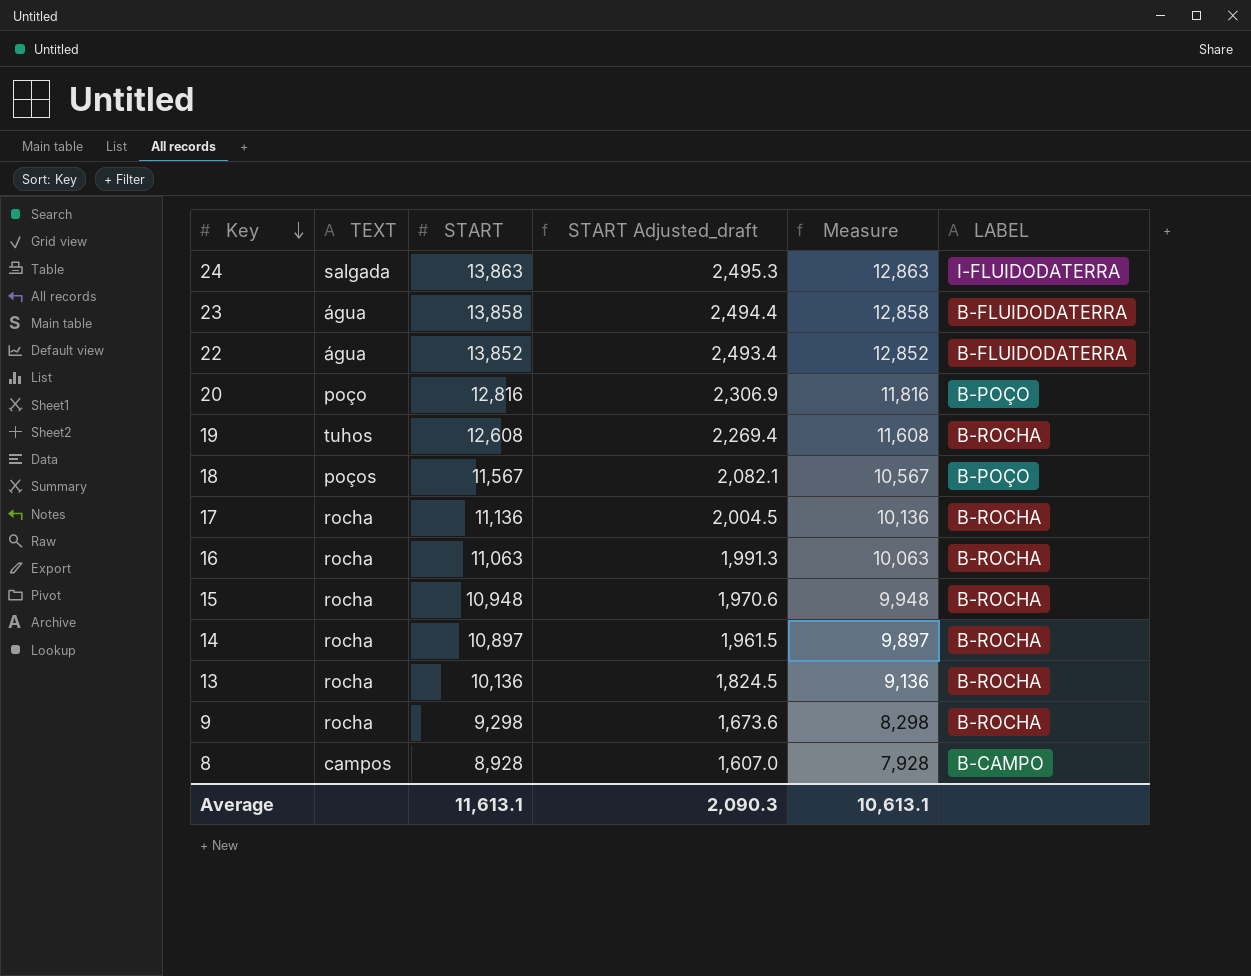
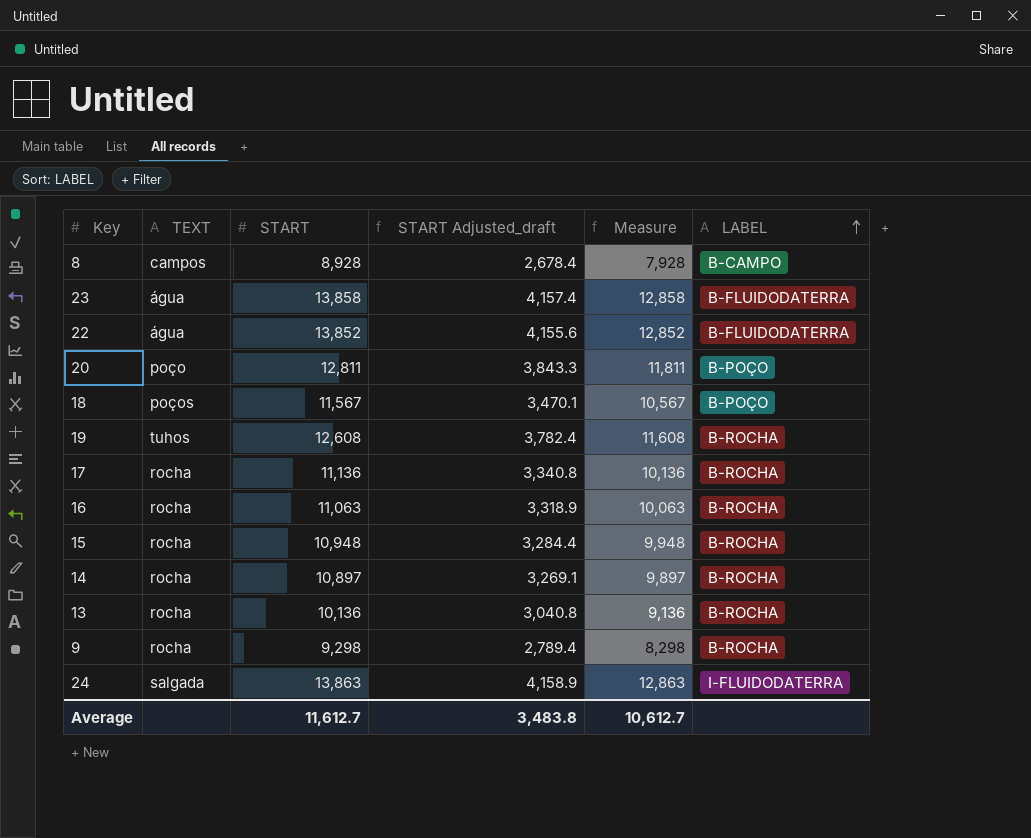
row order: Key descending -> LABEL ascending
column START Adjusted_draft | formula: [START] * 0.18 -> [START] * 0.3
20 | START: 12,816 -> 12,811
20 | Measure: 11,816 -> 11,811
Average | START: 11,613.1 -> 11,612.7
Average | START Adjusted_draft: 2,090.3 -> 3,483.8
Average | Measure: 10,613.1 -> 10,612.7

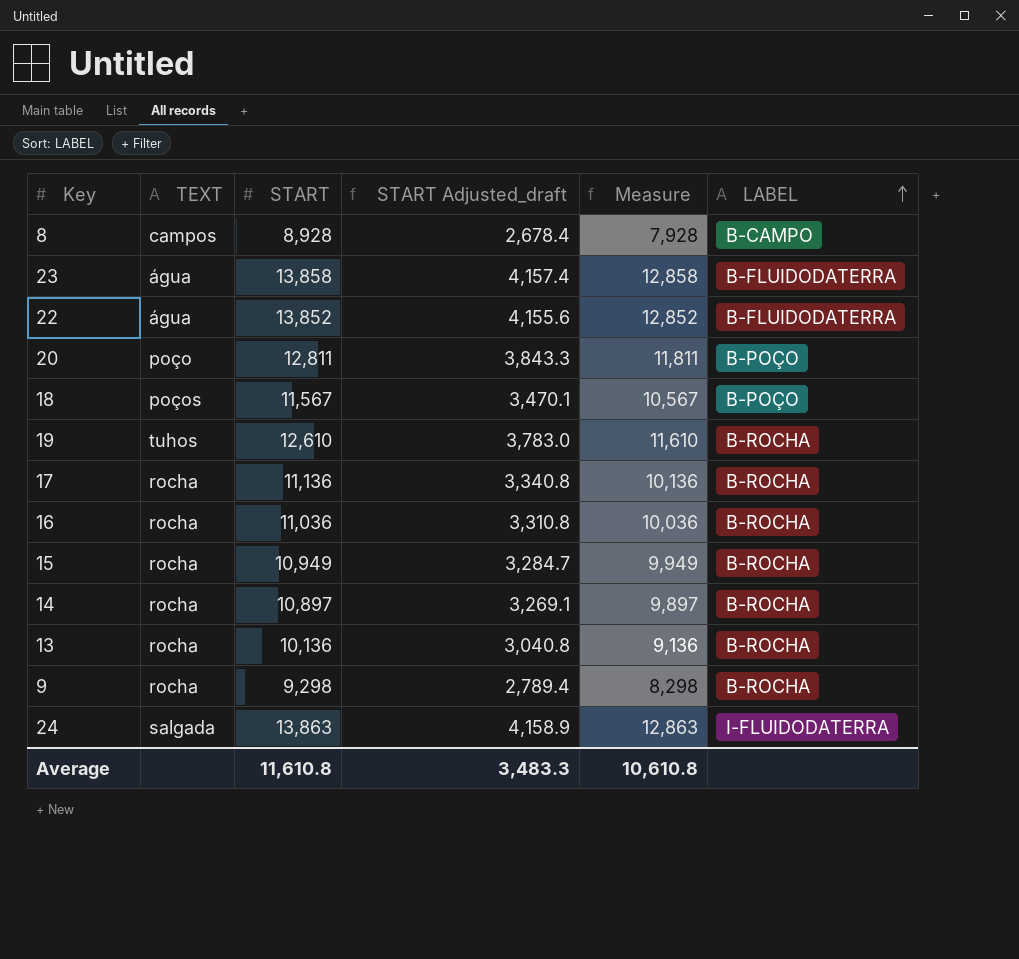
19 | START: 12,608 -> 12,610
19 | START Adjusted_draft: 3,782.4 -> 3,783.0
19 | Measure: 11,608 -> 11,610
16 | START: 11,063 -> 11,036
16 | START Adjusted_draft: 3,318.9 -> 3,310.8
16 | Measure: 10,063 -> 10,036
15 | START: 10,948 -> 10,949
15 | START Adjusted_draft: 3,284.4 -> 3,284.7
15 | Measure: 9,948 -> 9,949
Average | START: 11,612.7 -> 11,610.8
Average | START Adjusted_draft: 3,483.8 -> 3,483.3
Average | Measure: 10,612.7 -> 10,610.8

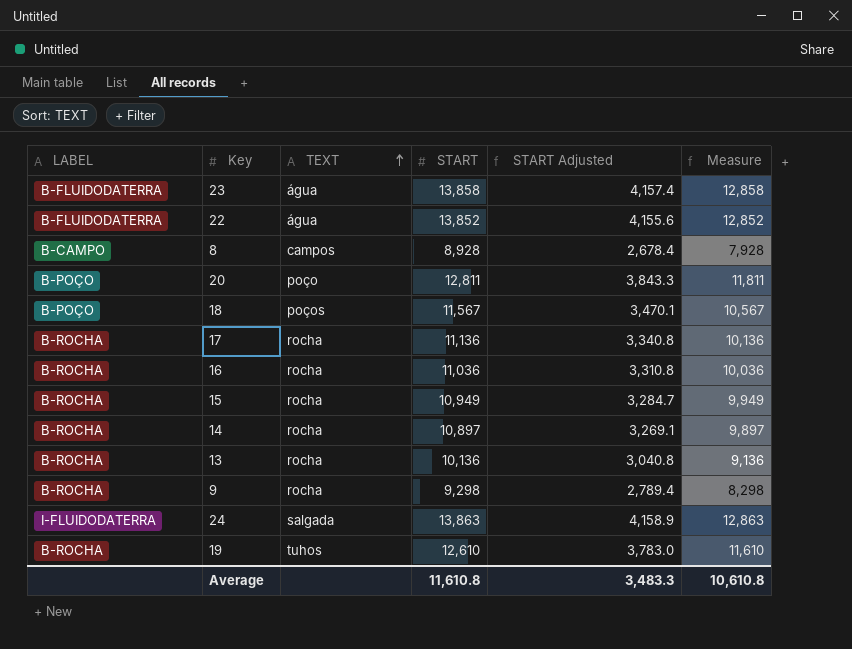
row order: LABEL ascending -> TEXT ascending
column LABEL | position: 6 -> 1
column name: START Adjusted_draft -> START Adjusted

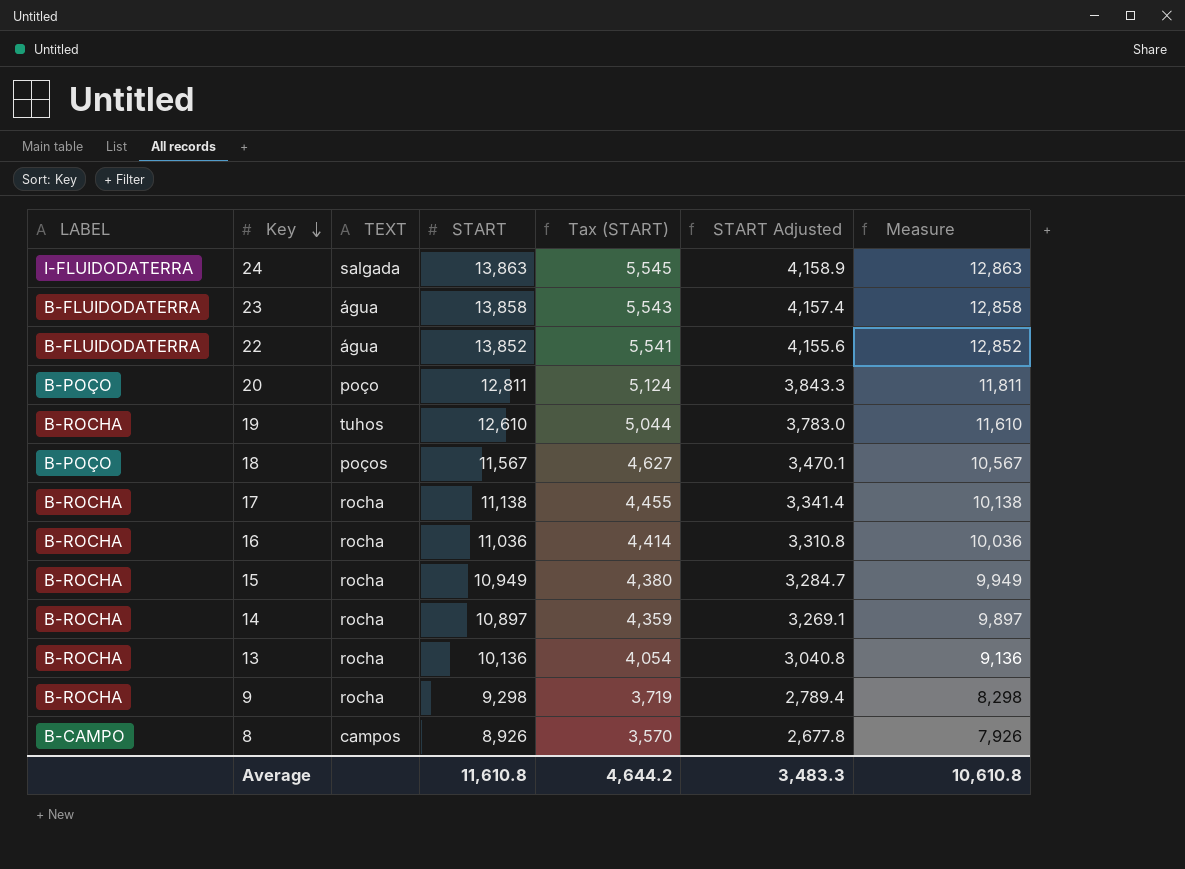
row order: TEXT ascending -> Key descending
column Tax (START) | formula: none -> [START] * 0.4
17 | START: 11,136 -> 11,138
17 | START Adjusted: 3,340.8 -> 3,341.4
17 | Measure: 10,136 -> 10,138
8 | START: 8,928 -> 8,926
8 | START Adjusted: 2,678.4 -> 2,677.8
8 | Measure: 7,928 -> 7,926

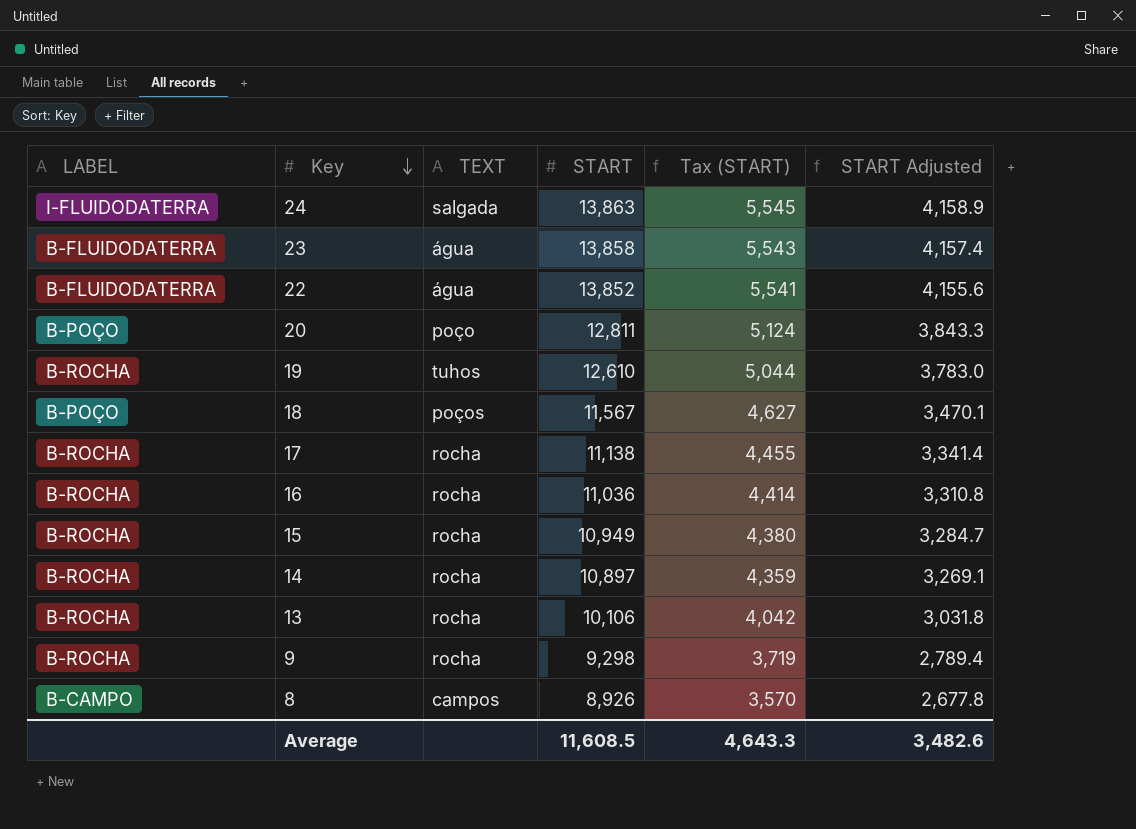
column Measure | formula: [START] - 1000 -> none
13 | START: 10,136 -> 10,106
13 | Tax (START): 4,054 -> 4,042
13 | START Adjusted: 3,040.8 -> 3,031.8
Average | START: 11,610.8 -> 11,608.5
Average | Tax (START): 4,644.2 -> 4,643.3
Average | START Adjusted: 3,483.3 -> 3,482.6

